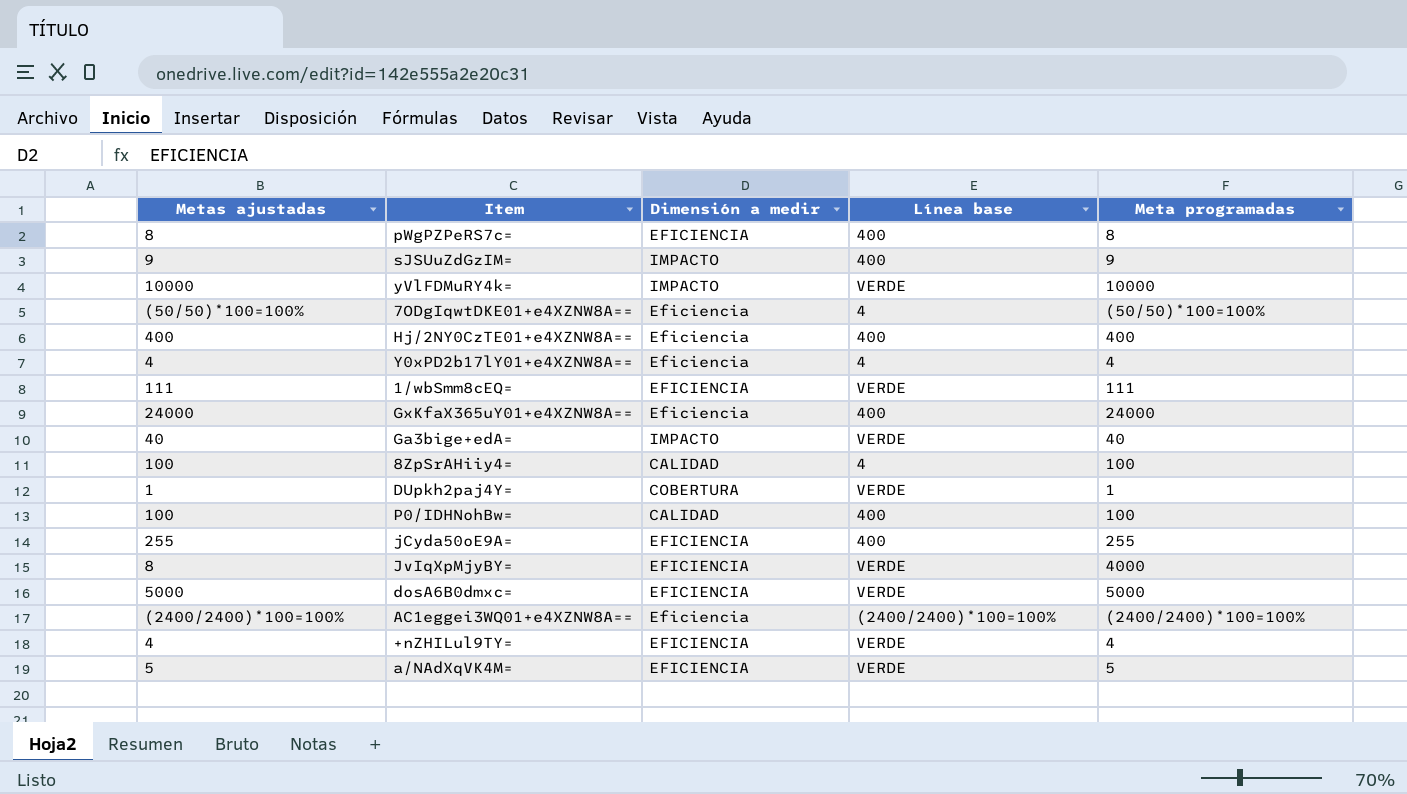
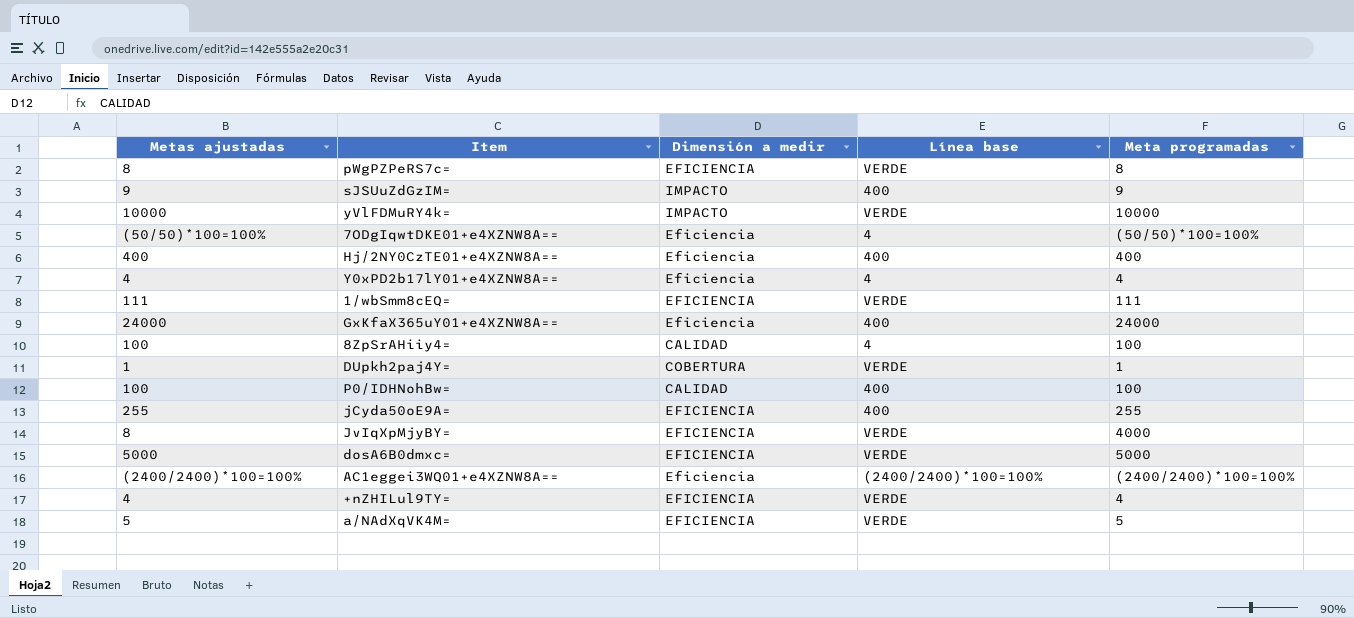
row Ga3bige+edA=: 40 | IMPACTO | VERDE | 40 -> none
pWgPZPeRS7c= | Línea base: 400 -> VERDE

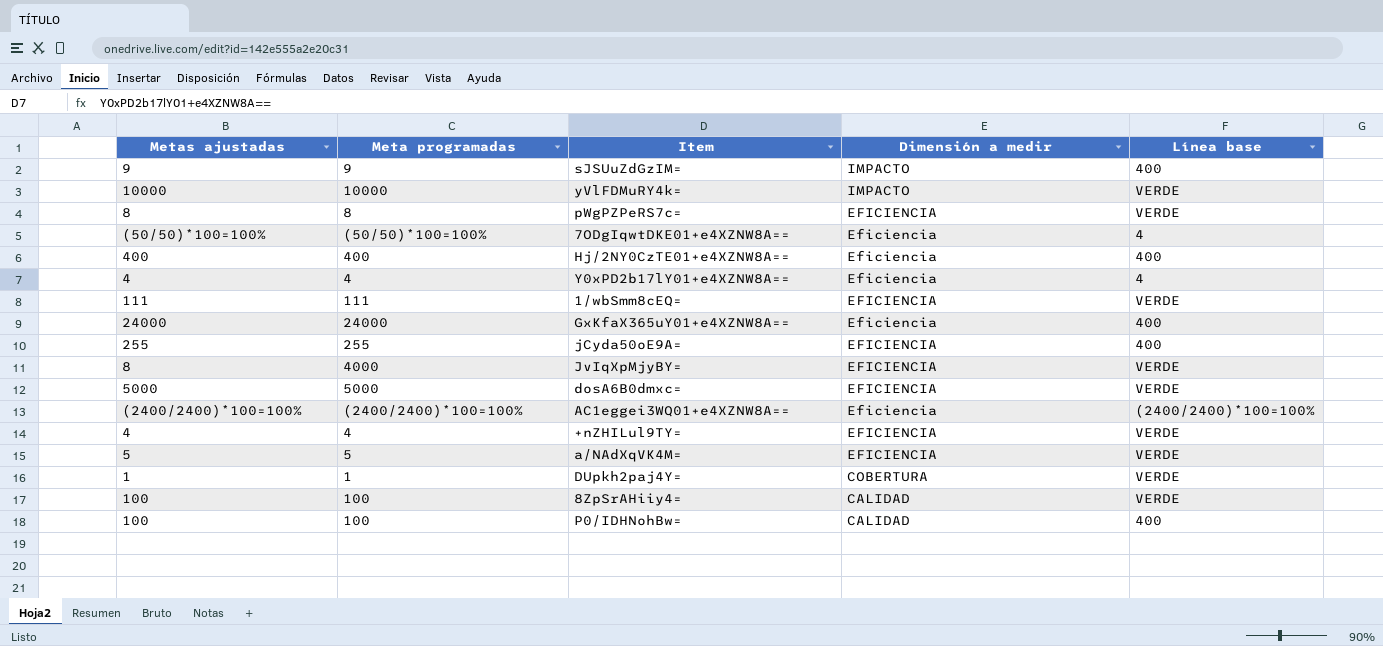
row order: none -> Dimensión a medir descending
column Meta programadas | position: 5 -> 2
8ZpSrAHiiy4= | Línea base: 4 -> VERDE

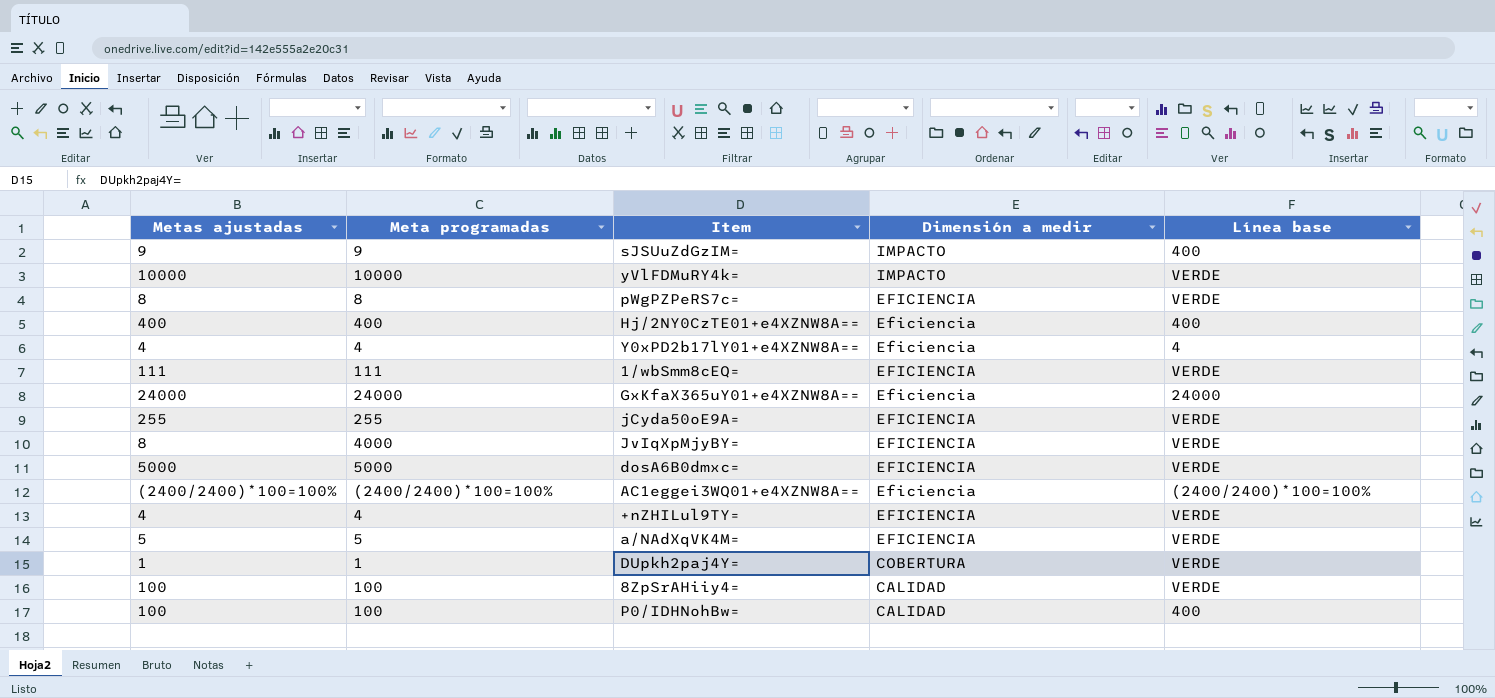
row 7ODgIqwtDKE01+e4XZNW8A==: (50/50)*100=100% | (50/50)*100=100% | Eficiencia | 4 -> none
GxKfaX365uY01+e4XZNW8A== | Línea base: 400 -> 24000
jCyda50oE9A= | Línea base: 400 -> VERDE

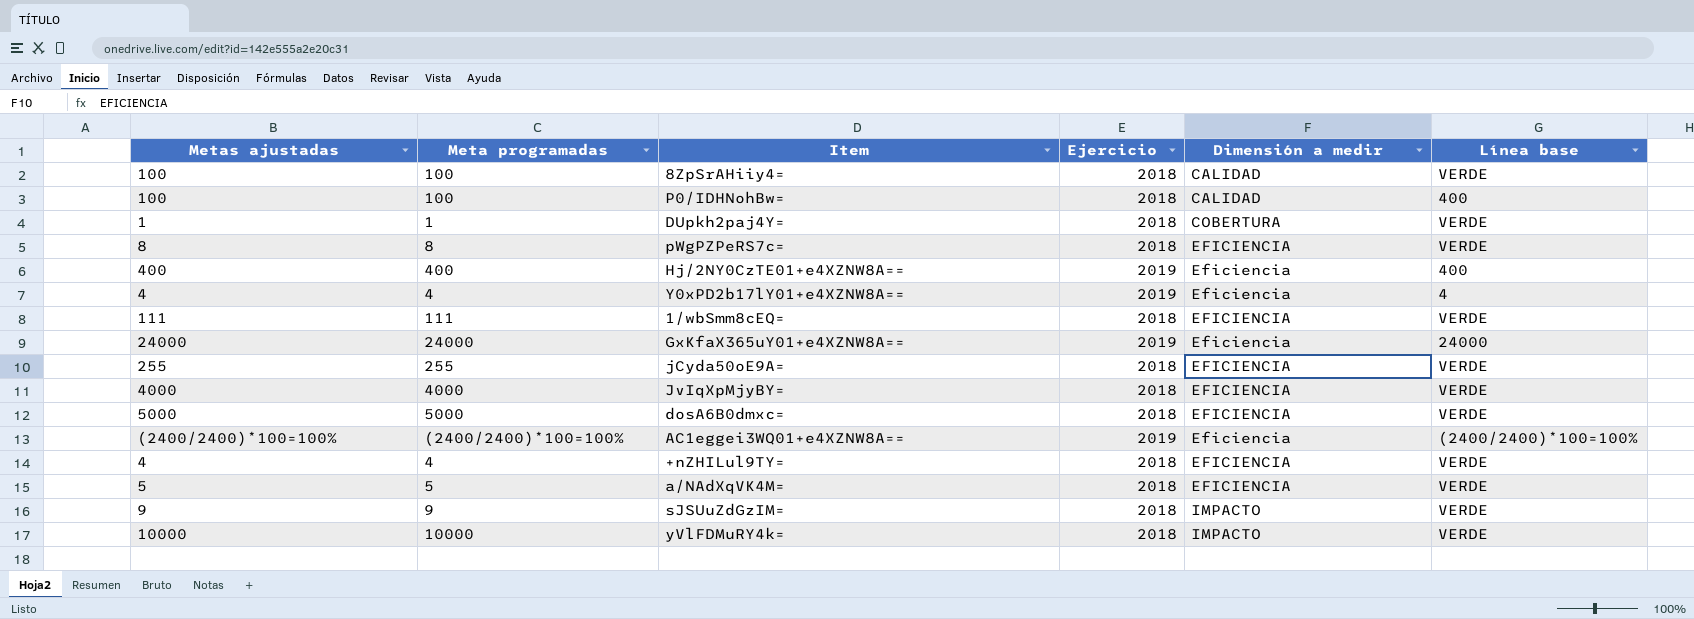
row order: Dimensión a medir descending -> Dimensión a medir ascending
column Ejercicio | position: none -> 4
JvIqXpMjyBY= | Metas ajustadas: 8 -> 4000
sJSUuZdGzIM= | Línea base: 400 -> VERDE

